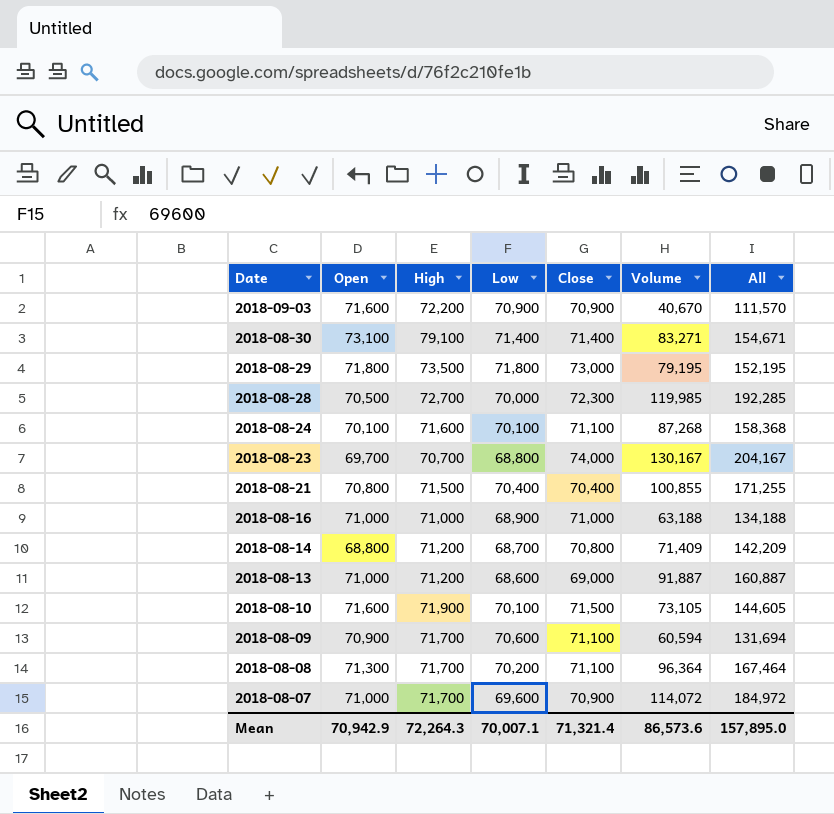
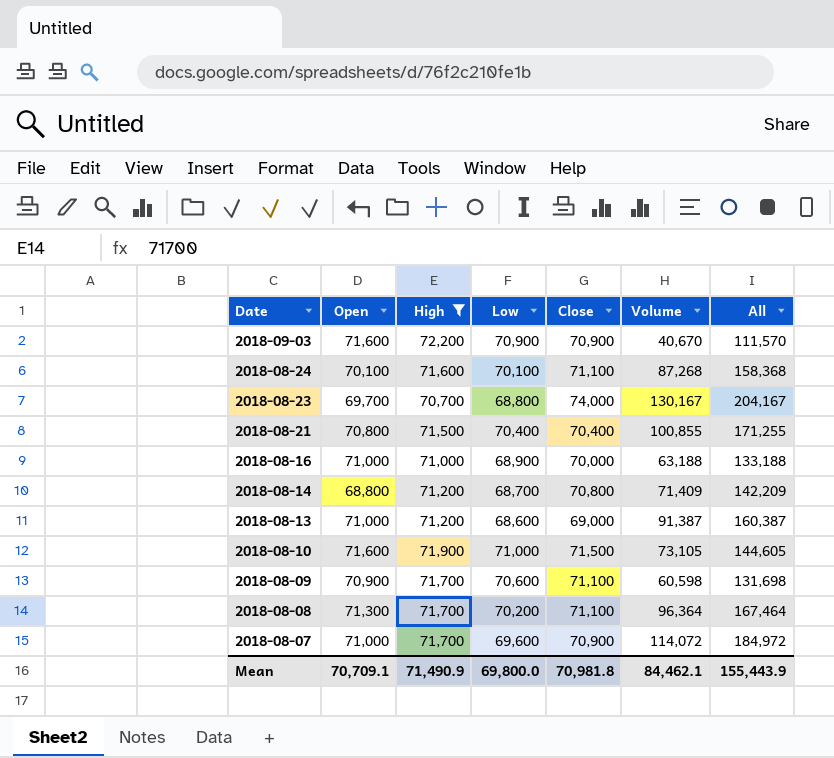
filter: none -> High <= 72,200
2018-08-16 | Close: 71,000 -> 70,000
2018-08-16 | All: 134,188 -> 133,188
2018-08-13 | Volume: 91,887 -> 91,387
2018-08-13 | All: 160,887 -> 160,387
2018-08-10 | Low: 70,100 -> 71,000
2018-08-09 | Volume: 60,594 -> 60,598
2018-08-09 | All: 131,694 -> 131,698
Mean | Open: 70,942.9 -> 70,709.1
Mean | High: 72,264.3 -> 71,490.9
Mean | Low: 70,007.1 -> 69,800.0
Mean | Close: 71,321.4 -> 70,981.8
Mean | Volume: 86,573.6 -> 84,462.1
Mean | All: 157,895.0 -> 155,443.9

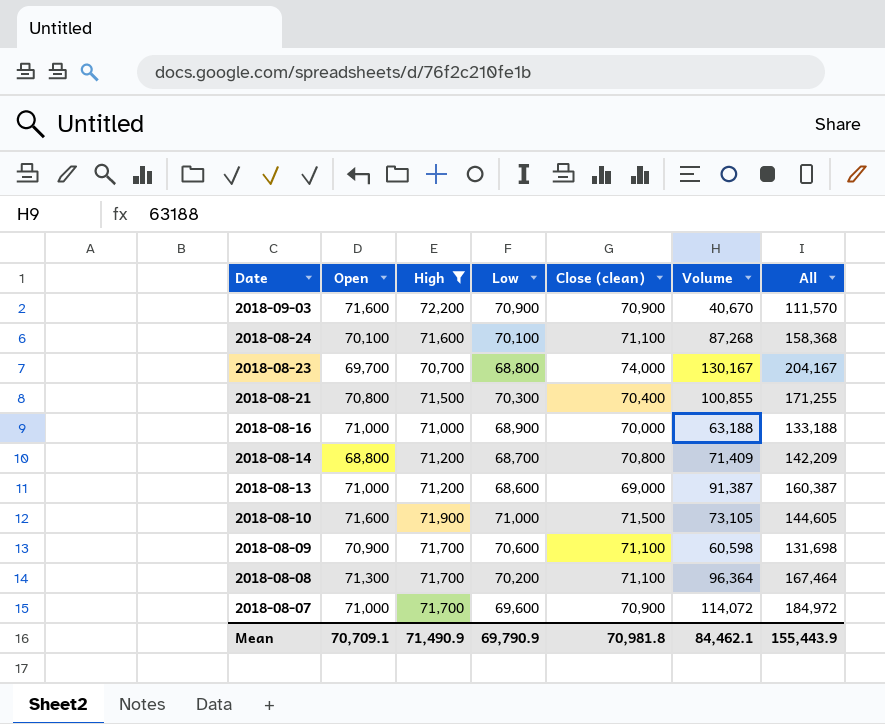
column name: Close -> Close (clean)
2018-08-21 | Low: 70,400 -> 70,300
Mean | Low: 69,800.0 -> 69,790.9

